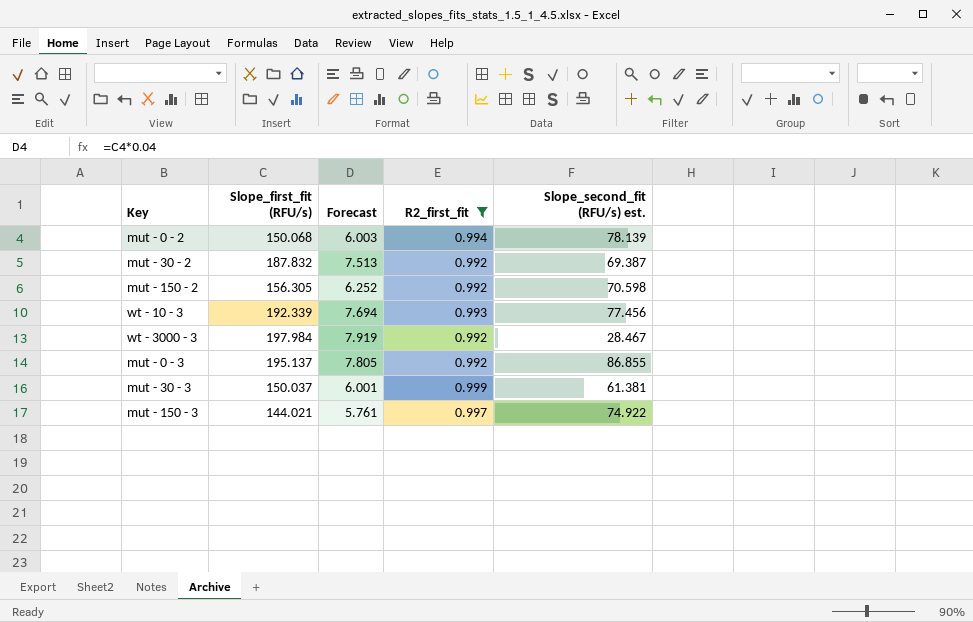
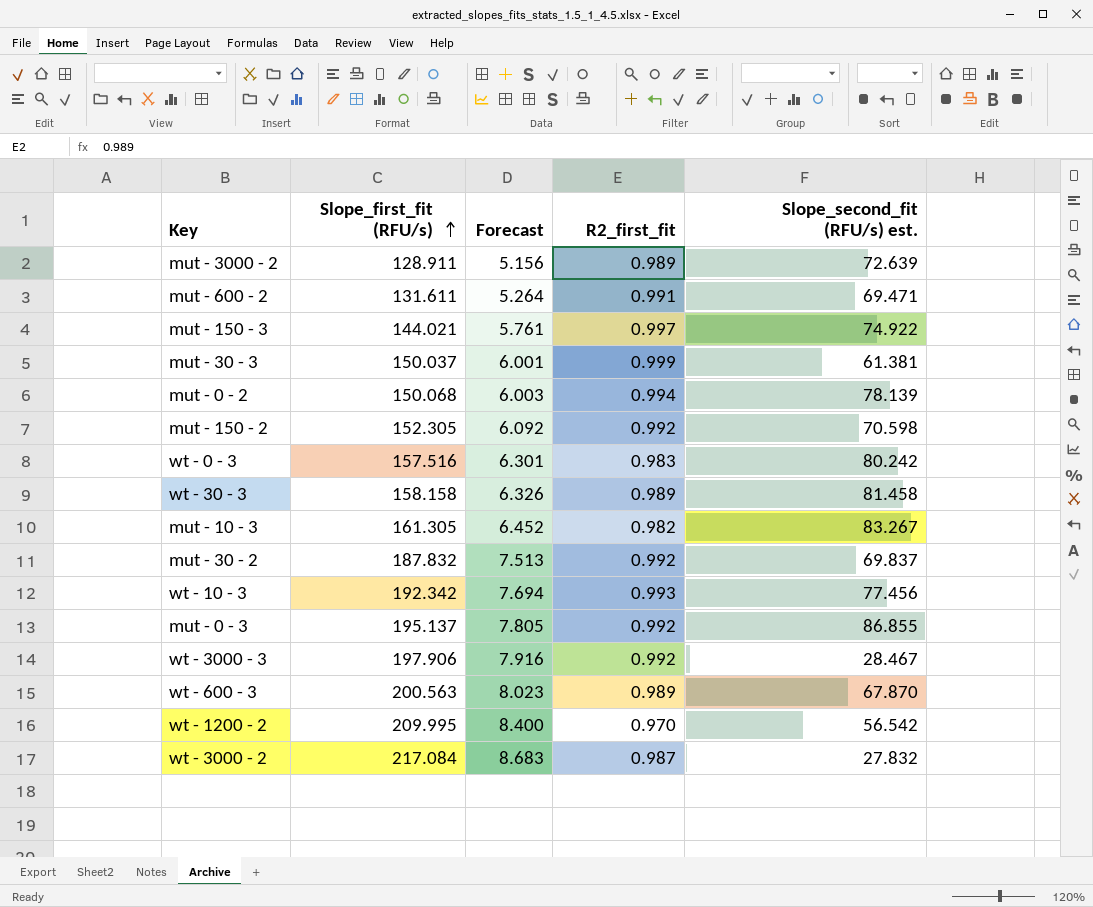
filter: R2_first_fit >= 0.992 -> none
row order: none -> Slope_first_fit (RFU/s) ascending
mut - 150 - 2 | Slope_first_fit (RFU/s): 156.305 -> 152.305
mut - 150 - 2 | Forecast: 6.252 -> 6.092
mut - 30 - 2 | Slope_second_fit (RFU/s) est.: 69.387 -> 69.837
wt - 10 - 3 | Slope_first_fit (RFU/s): 192.339 -> 192.342
wt - 3000 - 3 | Slope_first_fit (RFU/s): 197.984 -> 197.906
wt - 3000 - 3 | Forecast: 7.919 -> 7.916

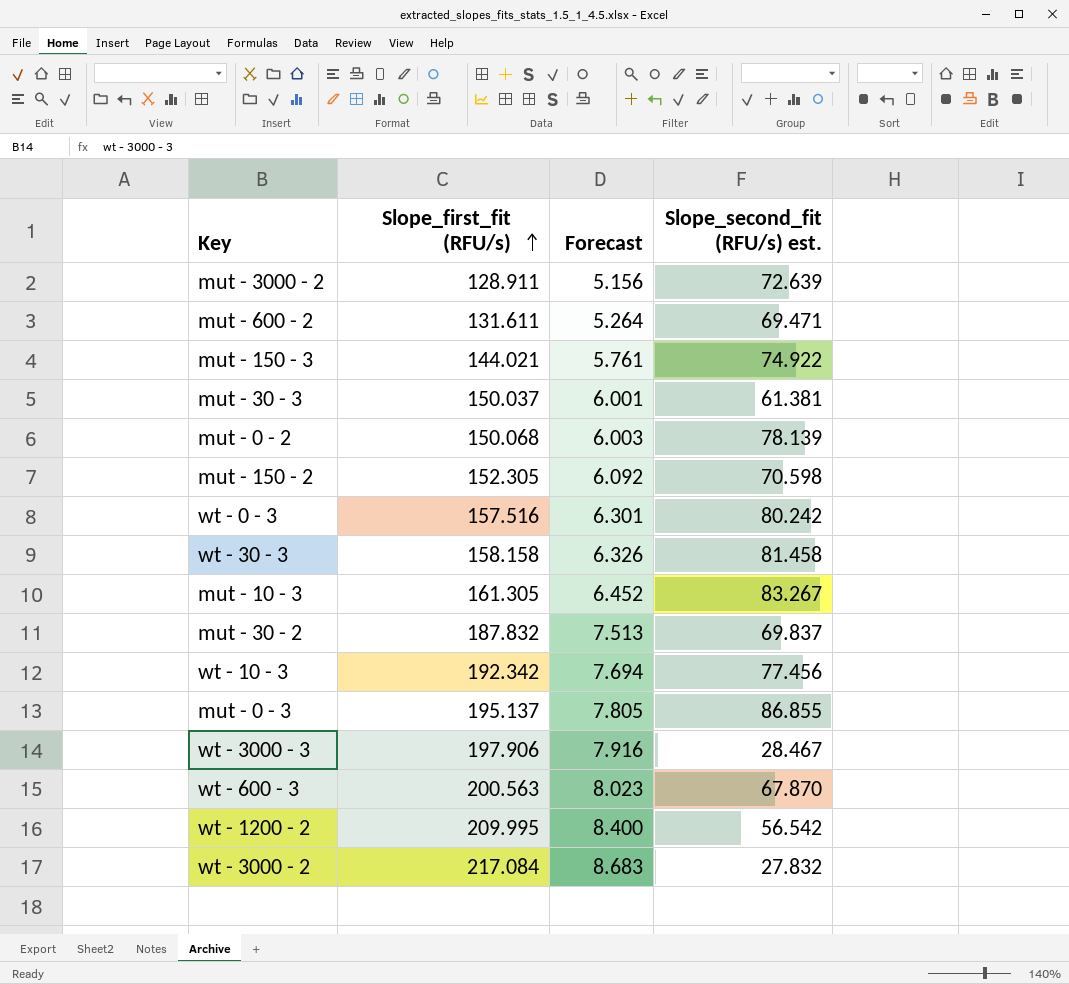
column R2_first_fit | position: 4 -> none

